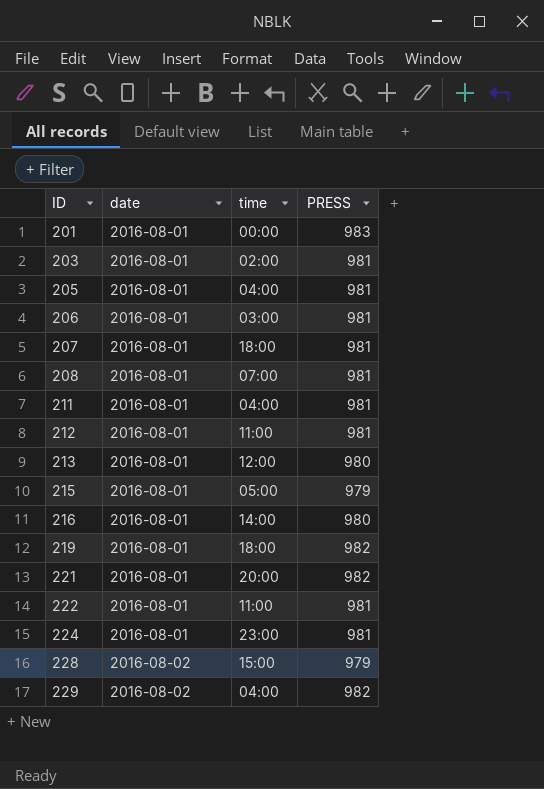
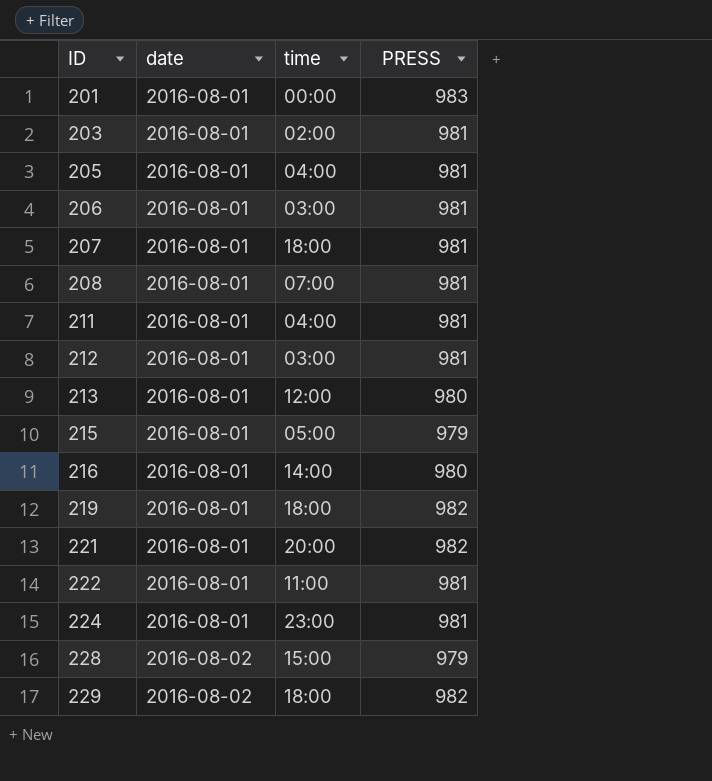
212 | time: 11:00 -> 03:00
229 | time: 04:00 -> 18:00

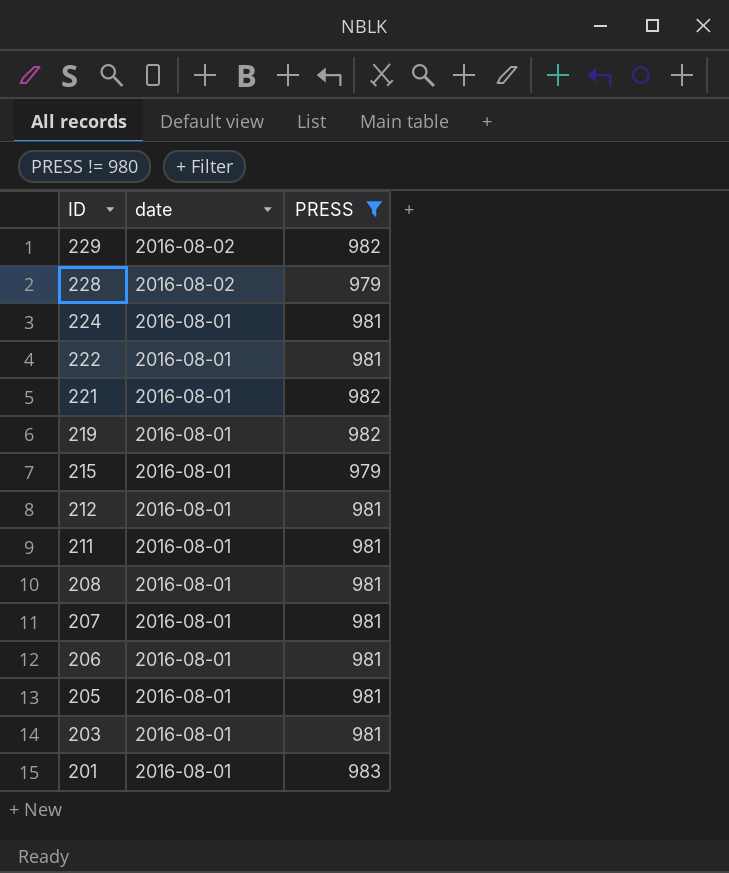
filter: none -> PRESS != 980
row order: ID ascending -> ID descending
column time | position: 3 -> none

